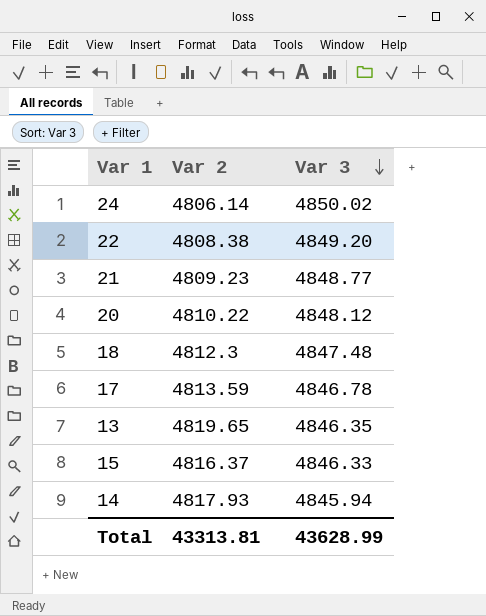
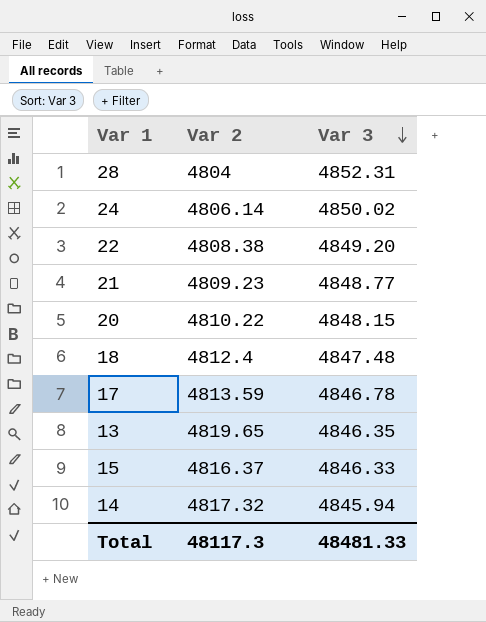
row 28: none -> 4804 | 4852.31
20 | Var 3: 4848.12 -> 4848.15
18 | Var 2: 4812.3 -> 4812.4
14 | Var 2: 4817.93 -> 4817.32
Total | Var 2: 43313.81 -> 48117.3
Total | Var 3: 43628.99 -> 48481.33

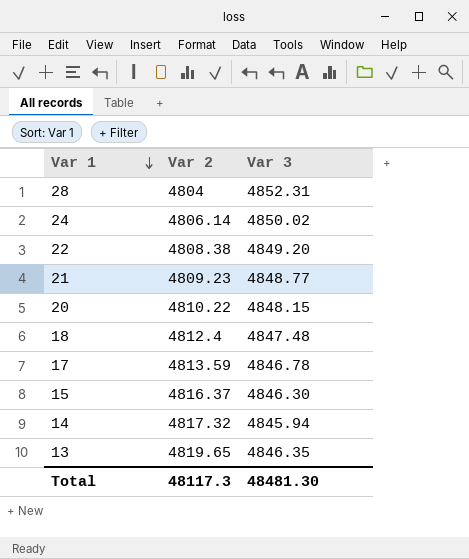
row order: Var 3 descending -> Var 1 descending
15 | Var 3: 4846.33 -> 4846.30
Total | Var 3: 48481.33 -> 48481.30

